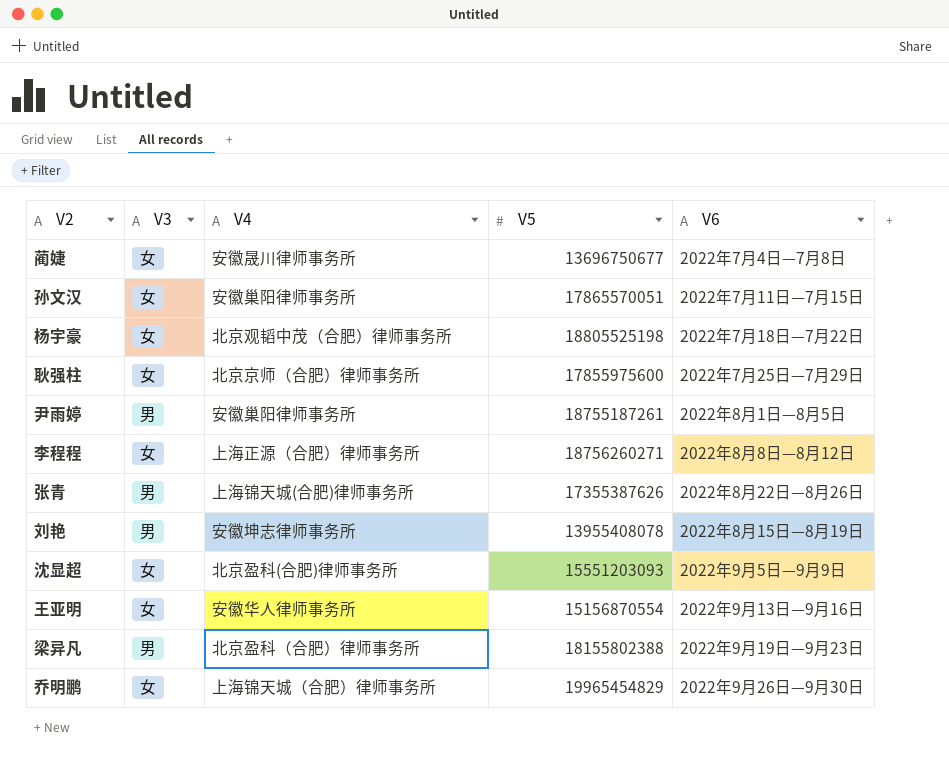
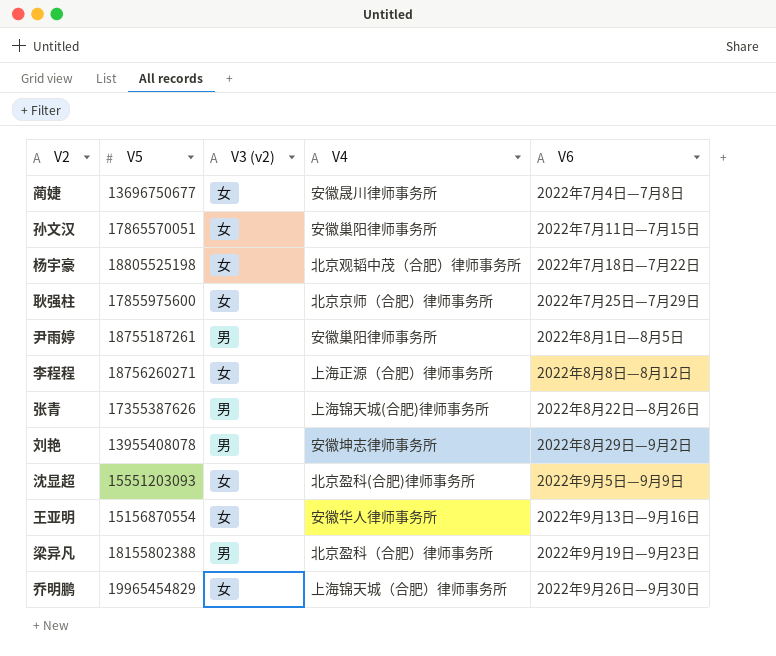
column V5 | position: 4 -> 2
column name: V3 -> V3 (v2)
刘艳 | V6: 2022年8月15日—8月19日 -> 2022年8月29日—9月2日

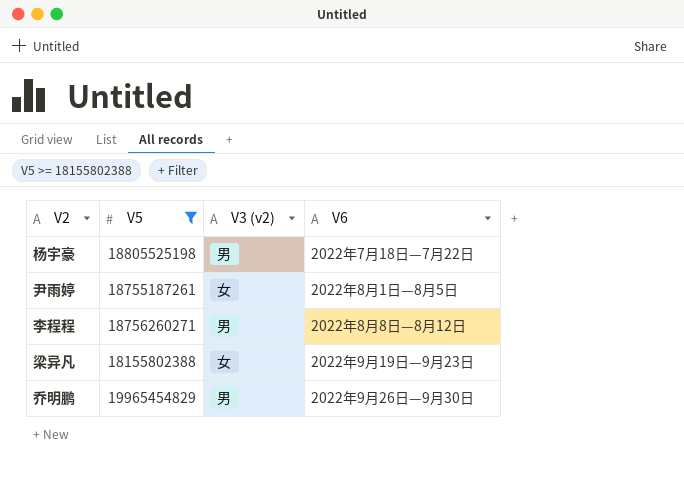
filter: none -> V5 >= 18155802388
column V4 | position: 4 -> none
杨宇豪 | V3 (v2): 女 -> 男
尹雨婷 | V3 (v2): 男 -> 女
李程程 | V3 (v2): 女 -> 男
梁异凡 | V3 (v2): 男 -> 女
乔明鹏 | V3 (v2): 女 -> 男

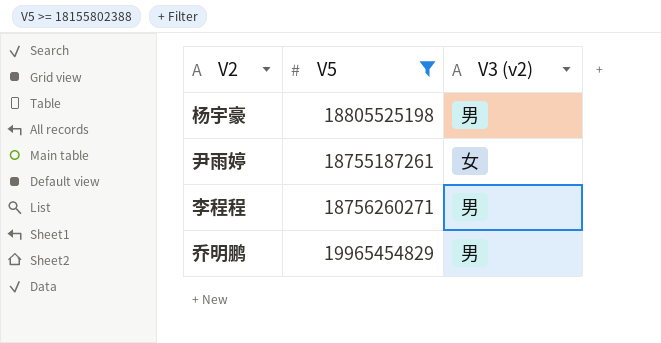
column V6 | position: 4 -> none
row 梁异凡: 18155802388 | 女 | 2022年9月19日—9月23日 -> none

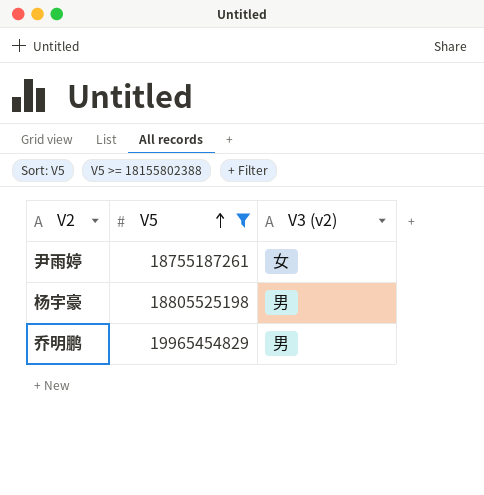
row order: none -> V5 ascending
row 李程程: 18756260271 | 男 -> none

